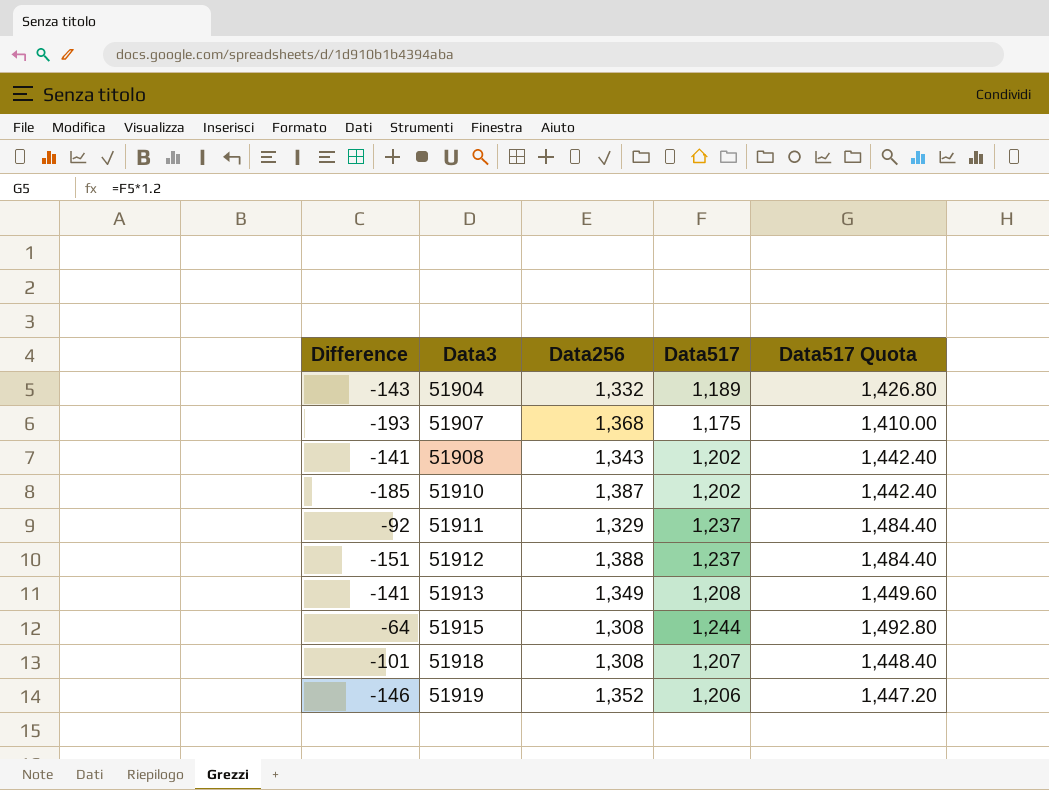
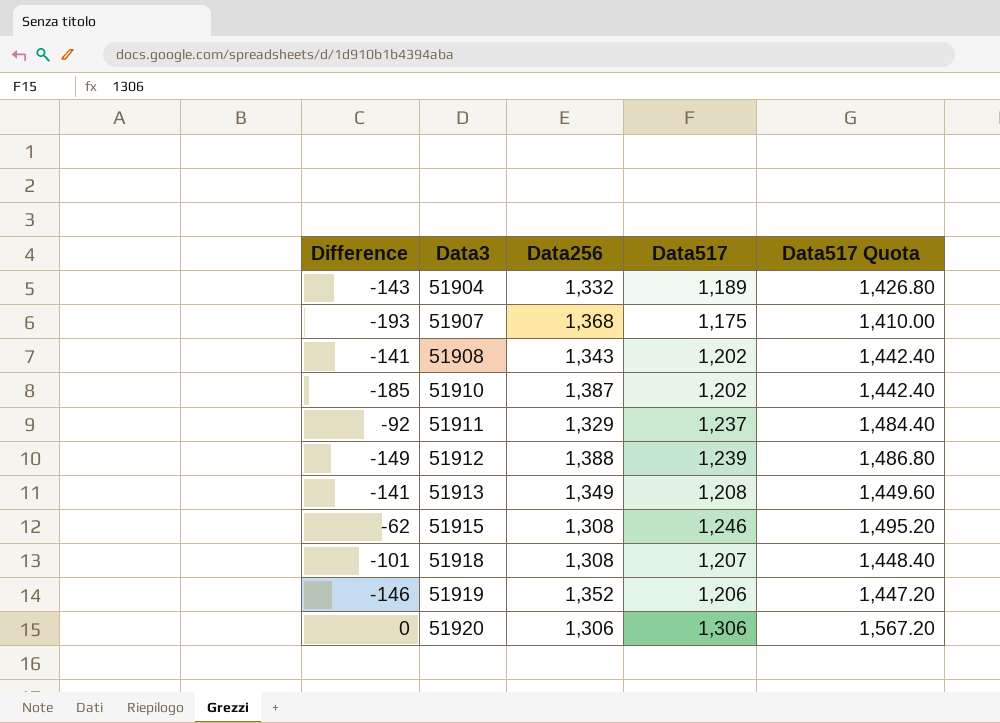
51912 | Difference: -151 -> -149
51912 | Data517: 1,237 -> 1,239
51912 | Data517 Quota: 1,484.40 -> 1,486.80
51915 | Difference: -64 -> -62
51915 | Data517: 1,244 -> 1,246
51915 | Data517 Quota: 1,492.80 -> 1,495.20
row 51920: none -> 0 | 1,306 | 1,306 | 1,567.20

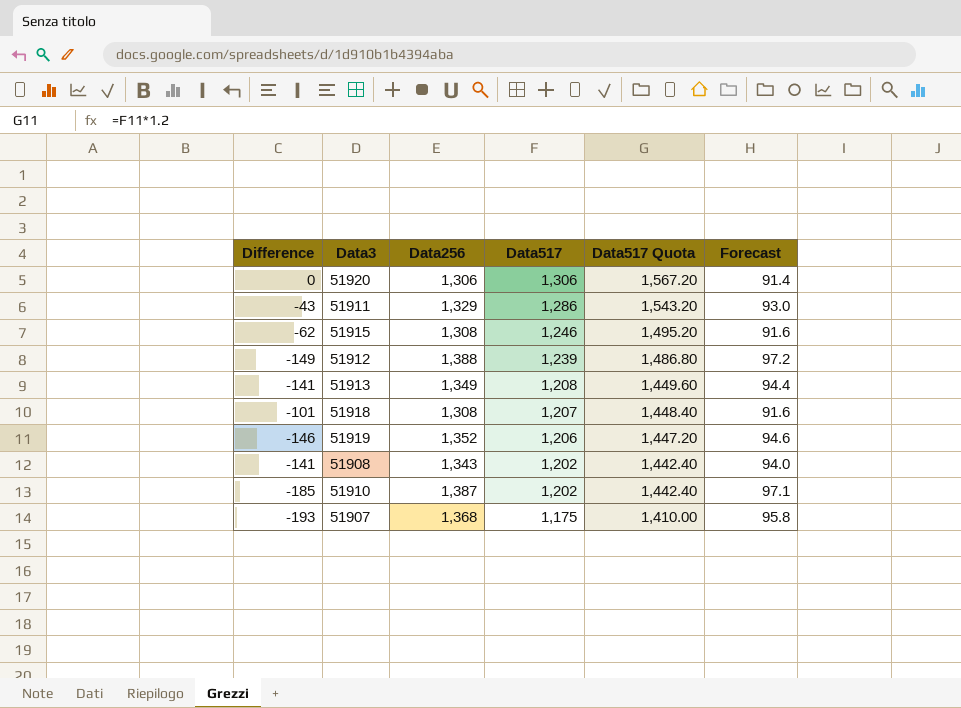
row order: Data3 ascending -> Data517 descending
column Forecast | formula: none -> [Data256] * 0.07
row 51904: -143 | 1,332 | 1,189 | 1,426.80 -> none
51911 | Difference: -92 -> -43
51911 | Data517: 1,237 -> 1,286
51911 | Data517 Quota: 1,484.40 -> 1,543.20

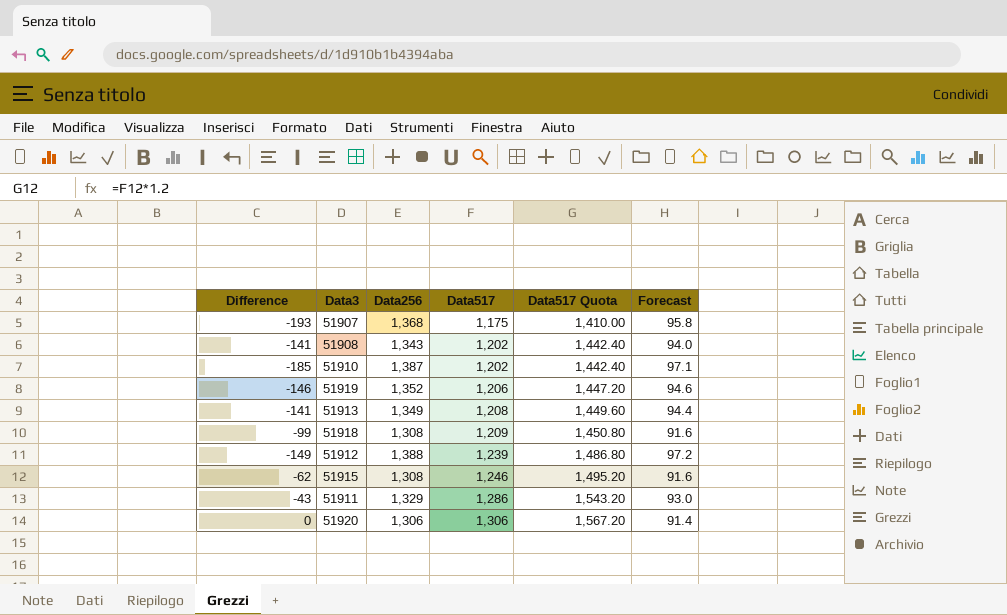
row order: Data517 descending -> Data517 ascending
51918 | Difference: -101 -> -99
51918 | Data517: 1,207 -> 1,209
51918 | Data517 Quota: 1,448.40 -> 1,450.80

